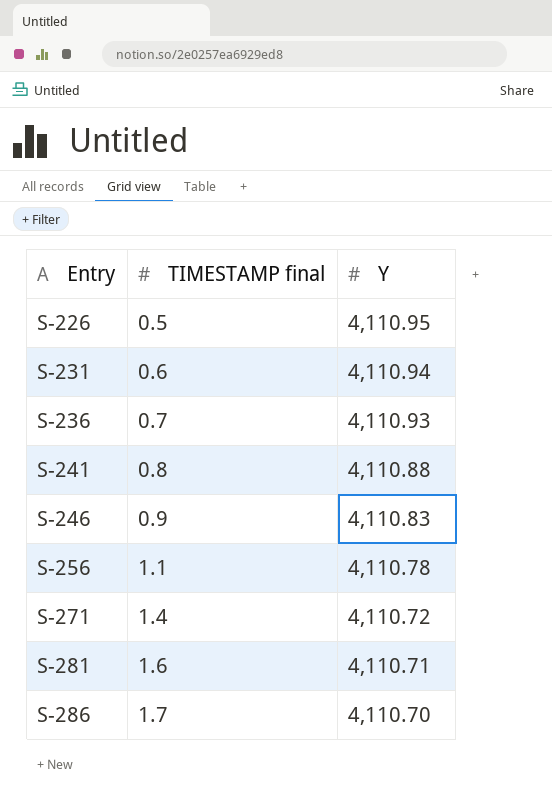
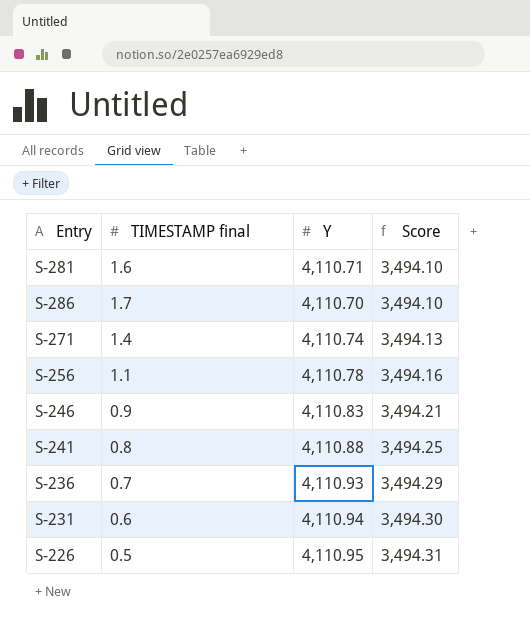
row order: Entry ascending -> Score ascending
column Score | formula: none -> [Y] * 0.85
S-271 | Y: 4,110.72 -> 4,110.74

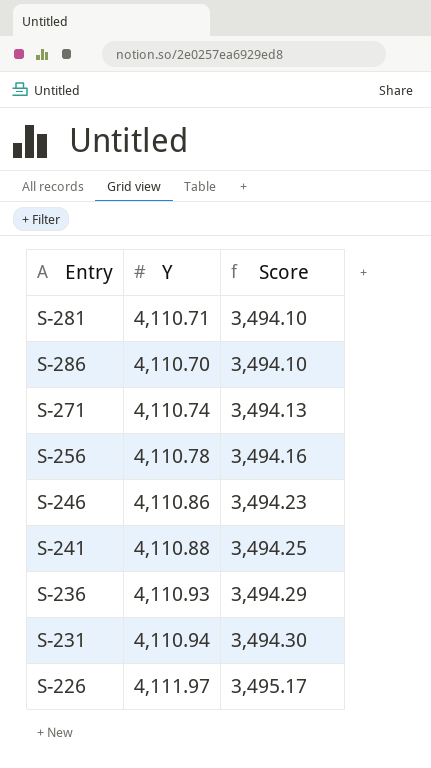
column TIMESTAMP final | position: 2 -> none
S-246 | Y: 4,110.83 -> 4,110.86
S-246 | Score: 3,494.21 -> 3,494.23
S-226 | Y: 4,110.95 -> 4,111.97
S-226 | Score: 3,494.31 -> 3,495.17

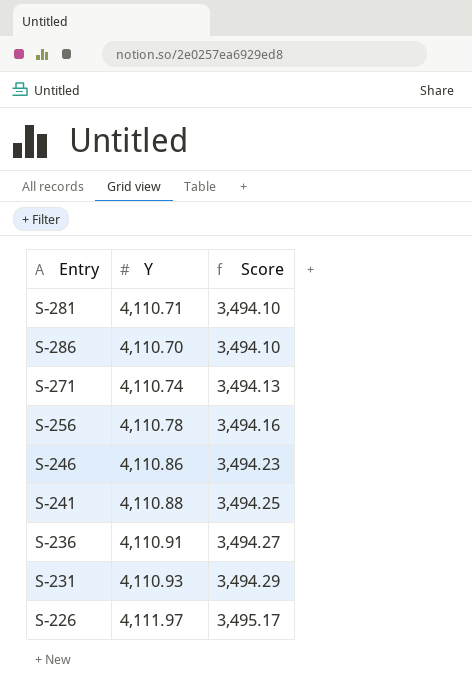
S-236 | Y: 4,110.93 -> 4,110.91
S-236 | Score: 3,494.29 -> 3,494.27
S-231 | Y: 4,110.94 -> 4,110.93
S-231 | Score: 3,494.30 -> 3,494.29

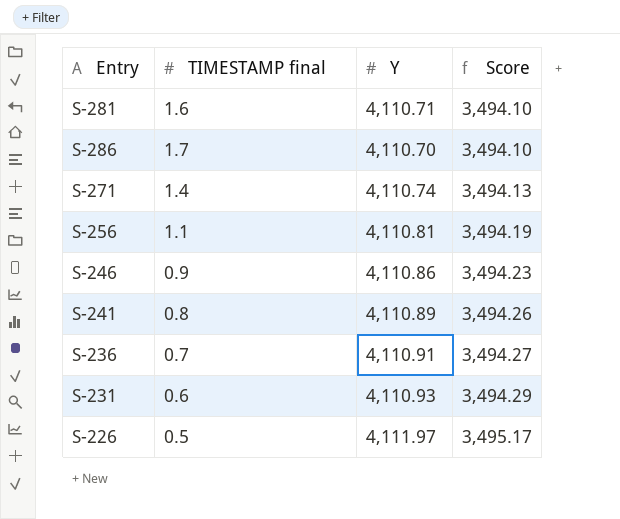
column TIMESTAMP final | position: none -> 2
S-256 | Y: 4,110.78 -> 4,110.81
S-256 | Score: 3,494.16 -> 3,494.19
S-241 | Y: 4,110.88 -> 4,110.89
S-241 | Score: 3,494.25 -> 3,494.26

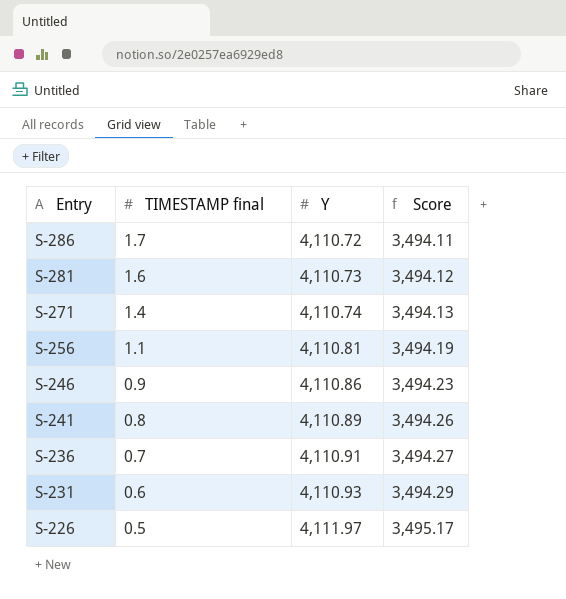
row order: Score ascending -> Entry descending
S-286 | Y: 4,110.70 -> 4,110.72
S-286 | Score: 3,494.10 -> 3,494.11
S-281 | Y: 4,110.71 -> 4,110.73
S-281 | Score: 3,494.10 -> 3,494.12

